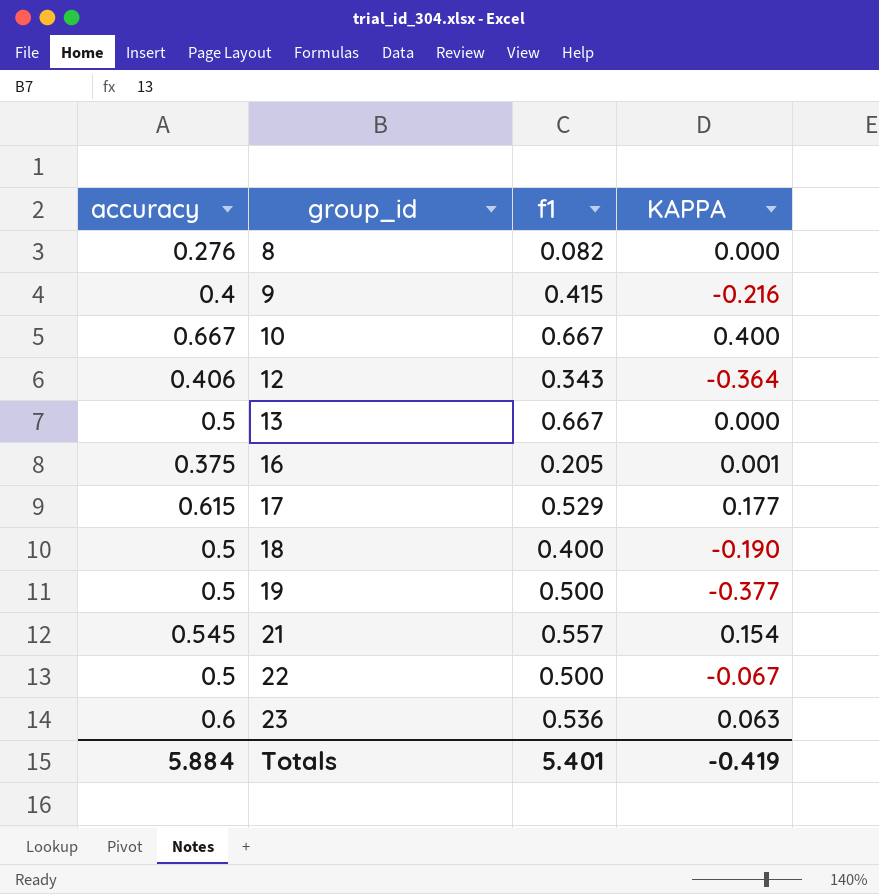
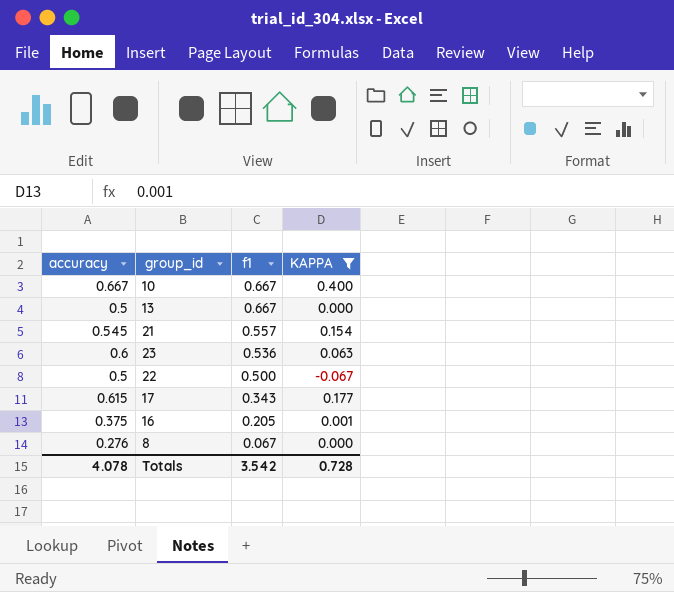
filter: none -> KAPPA >= -0.067
row order: group_id ascending -> f1 descending
17 | f1: 0.529 -> 0.343
8 | f1: 0.082 -> 0.067
Totals | accuracy: 5.884 -> 4.078
Totals | f1: 5.401 -> 3.542
Totals | KAPPA: -0.419 -> 0.728

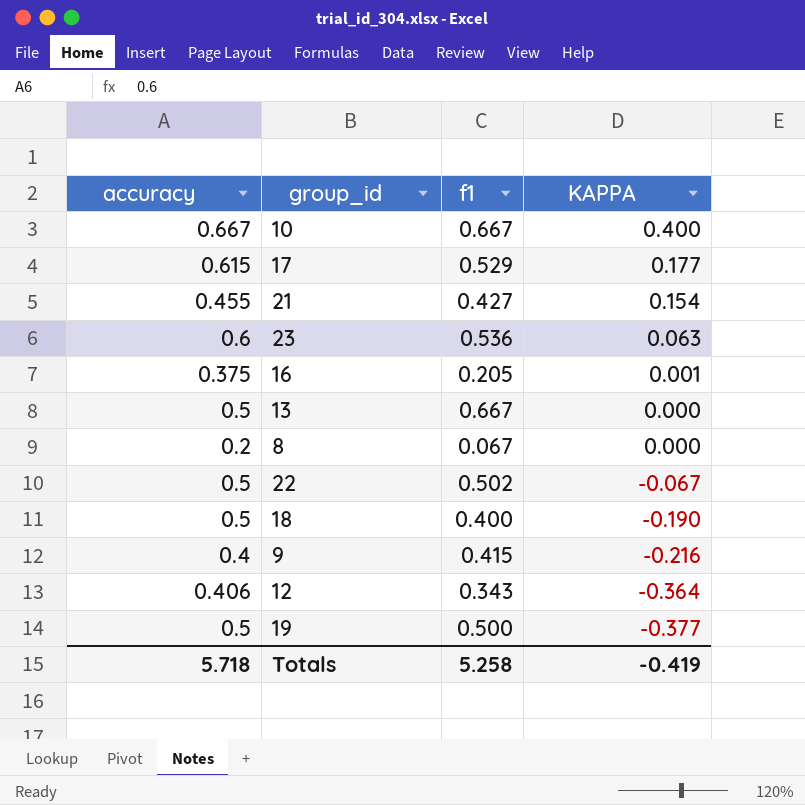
filter: KAPPA >= -0.067 -> none
row order: f1 descending -> KAPPA descending
17 | f1: 0.343 -> 0.529
21 | accuracy: 0.545 -> 0.455
21 | f1: 0.557 -> 0.427
8 | accuracy: 0.276 -> 0.2
22 | f1: 0.500 -> 0.502
Totals | accuracy: 4.078 -> 5.718
Totals | f1: 3.542 -> 5.258
Totals | KAPPA: 0.728 -> -0.419

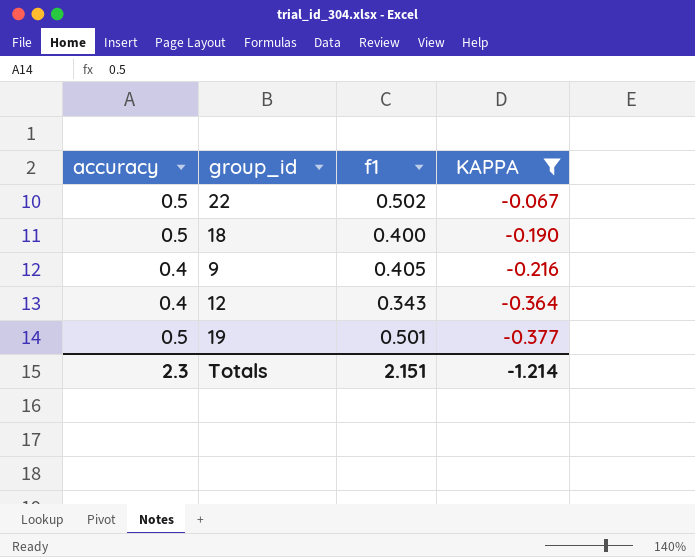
filter: none -> KAPPA <= -0.067
9 | f1: 0.415 -> 0.405
12 | accuracy: 0.406 -> 0.4
19 | f1: 0.500 -> 0.501
Totals | accuracy: 5.718 -> 2.3
Totals | f1: 5.258 -> 2.151
Totals | KAPPA: -0.419 -> -1.214

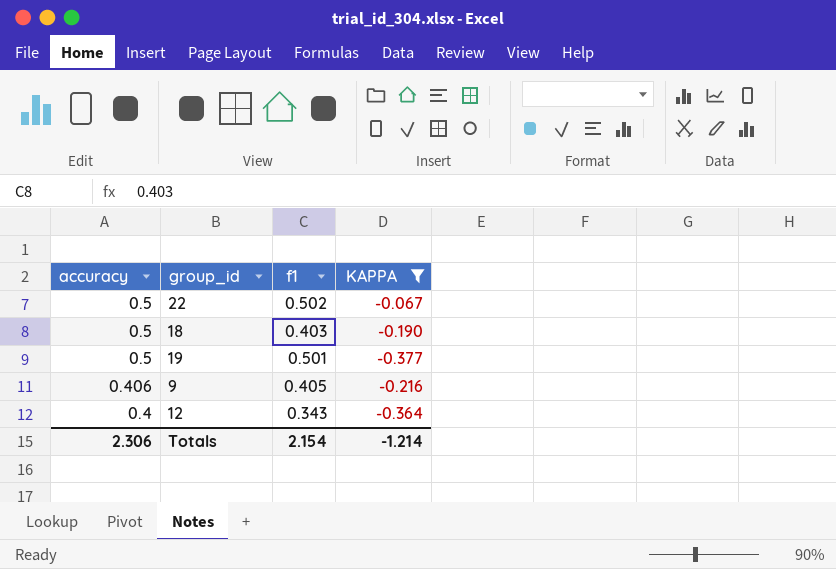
row order: KAPPA descending -> accuracy descending
18 | f1: 0.400 -> 0.403
9 | accuracy: 0.4 -> 0.406
Totals | accuracy: 2.3 -> 2.306
Totals | f1: 2.151 -> 2.154

